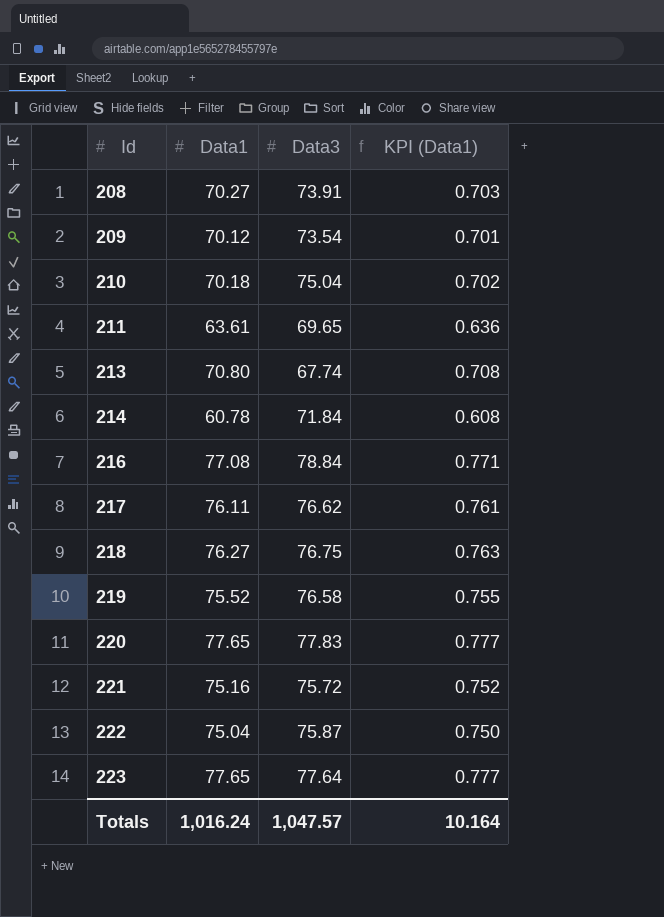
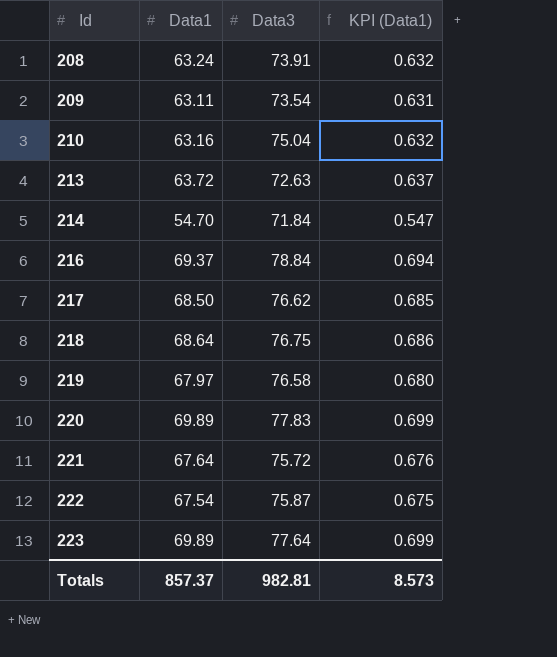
row 211: 63.61 | 69.65 | 0.636 -> none
208 | Data1: 70.27 -> 63.24
208 | KPI (Data1): 0.703 -> 0.632
209 | Data1: 70.12 -> 63.11
209 | KPI (Data1): 0.701 -> 0.631
210 | Data1: 70.18 -> 63.16
210 | KPI (Data1): 0.702 -> 0.632
213 | Data1: 70.80 -> 63.72
213 | Data3: 67.74 -> 72.63
213 | KPI (Data1): 0.708 -> 0.637
214 | Data1: 60.78 -> 54.70
214 | KPI (Data1): 0.608 -> 0.547
216 | Data1: 77.08 -> 69.37
216 | KPI (Data1): 0.771 -> 0.694
217 | Data1: 76.11 -> 68.50
217 | KPI (Data1): 0.761 -> 0.685
218 | Data1: 76.27 -> 68.64
218 | KPI (Data1): 0.763 -> 0.686
219 | Data1: 75.52 -> 67.97
219 | KPI (Data1): 0.755 -> 0.680
220 | Data1: 77.65 -> 69.89
220 | KPI (Data1): 0.777 -> 0.699
221 | Data1: 75.16 -> 67.64
221 | KPI (Data1): 0.752 -> 0.676
222 | Data1: 75.04 -> 67.54
222 | KPI (Data1): 0.750 -> 0.675
223 | Data1: 77.65 -> 69.89
223 | KPI (Data1): 0.777 -> 0.699
Totals | Data1: 1,016.24 -> 857.37
Totals | Data3: 1,047.57 -> 982.81
Totals | KPI (Data1): 10.164 -> 8.573

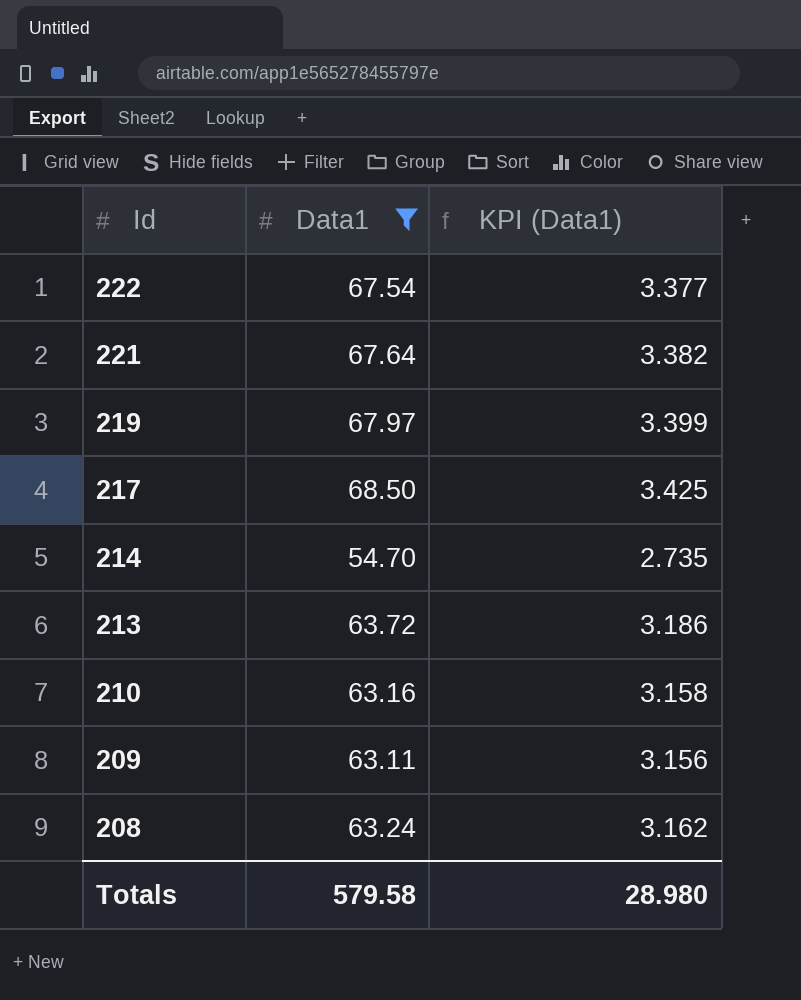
filter: none -> Data1 <= 68.50
row order: Id ascending -> Id descending
column Data3 | position: 3 -> none
column KPI (Data1) | formula: [Data1] * 0.01 -> [Data1] * 0.05
Totals | Data1: 857.37 -> 579.58
Totals | KPI (Data1): 8.573 -> 28.980

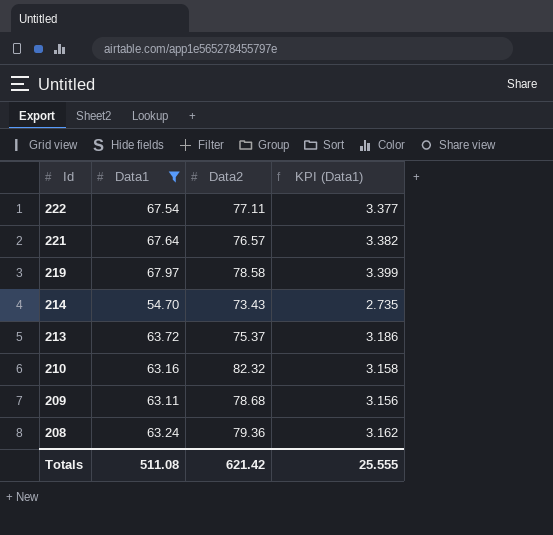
column Data2 | position: none -> 3
row 217: 68.50 | 3.425 -> none
Totals | Data1: 579.58 -> 511.08
Totals | KPI (Data1): 28.980 -> 25.555

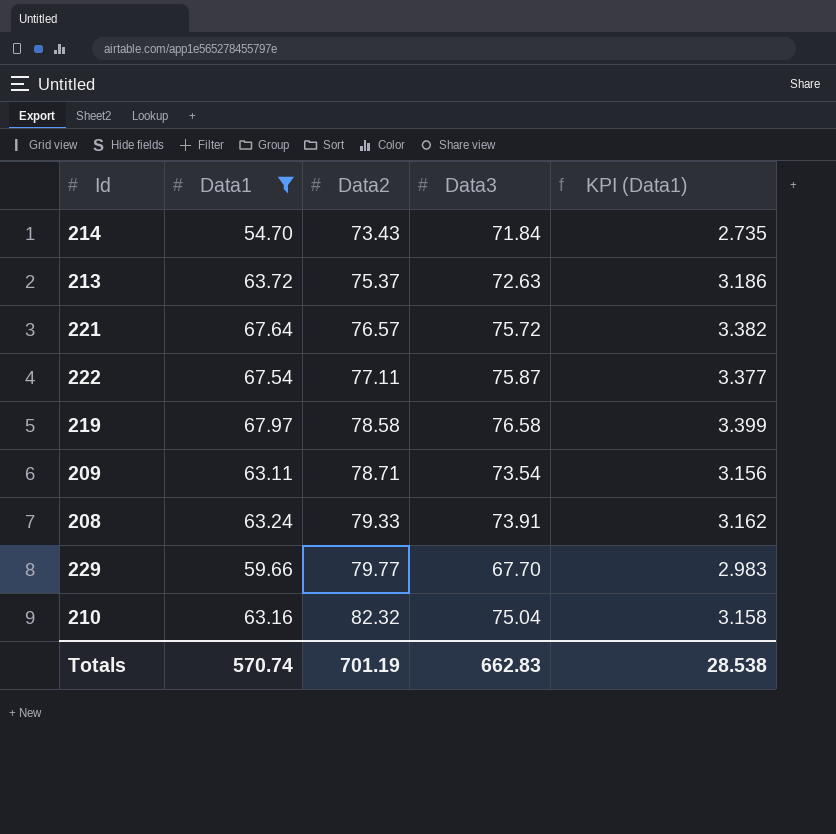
row order: Id descending -> Data2 ascending
column Data3 | position: none -> 4
209 | Data2: 78.68 -> 78.71
208 | Data2: 79.36 -> 79.33
row 229: none -> 59.66 | 79.77 | 67.70 | 2.983
Totals | Data1: 511.08 -> 570.74
Totals | Data2: 621.42 -> 701.19
Totals | KPI (Data1): 25.555 -> 28.538

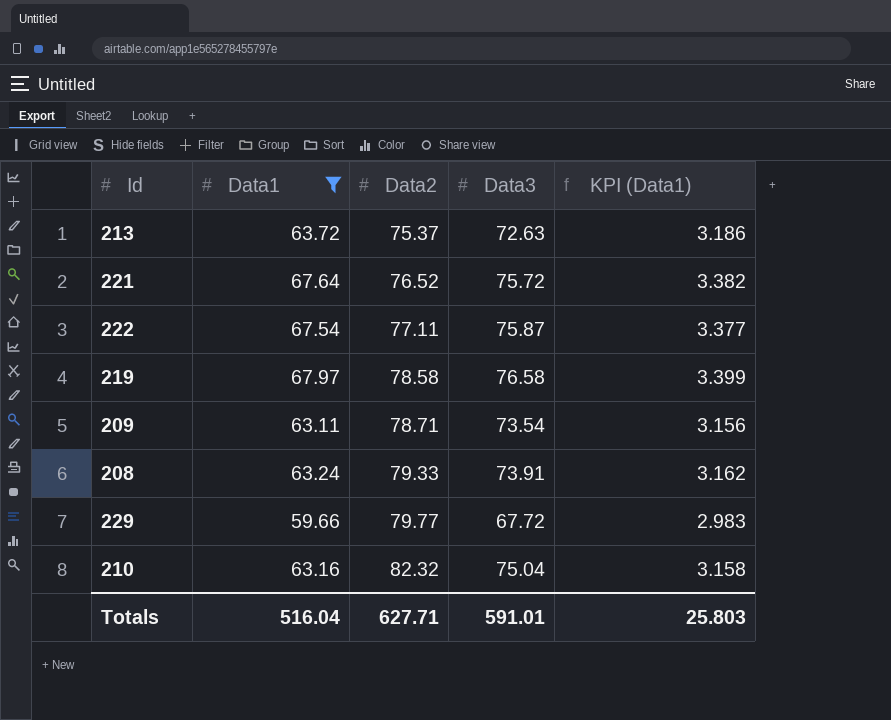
row 214: 54.70 | 73.43 | 71.84 | 2.735 -> none
221 | Data2: 76.57 -> 76.52
229 | Data3: 67.70 -> 67.72
Totals | Data1: 570.74 -> 516.04
Totals | Data2: 701.19 -> 627.71
Totals | Data3: 662.83 -> 591.01
Totals | KPI (Data1): 28.538 -> 25.803

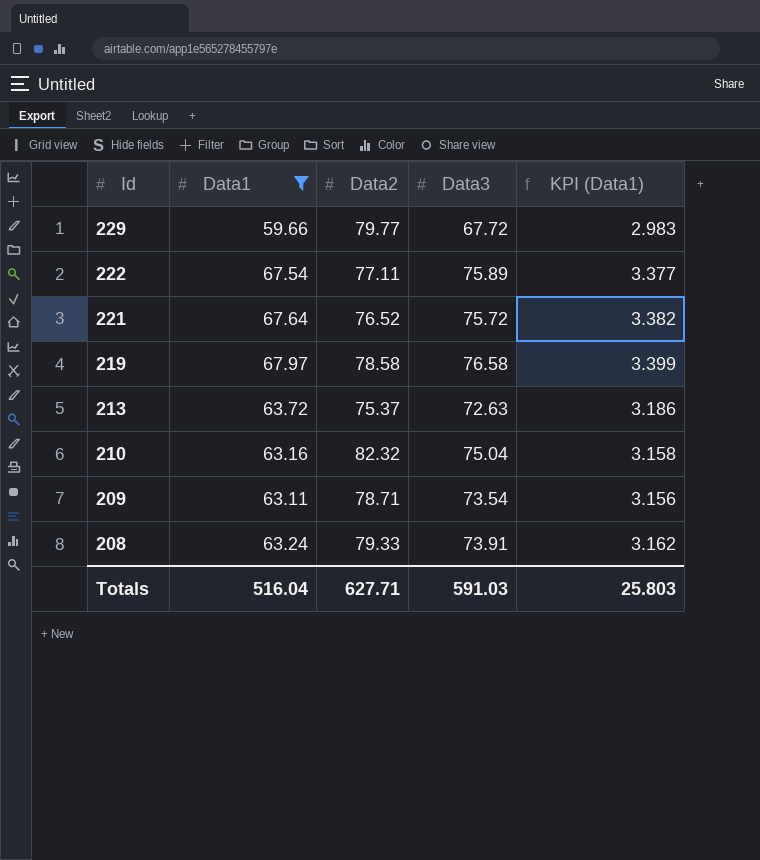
row order: Data2 ascending -> Id descending
222 | Data3: 75.87 -> 75.89
Totals | Data3: 591.01 -> 591.03

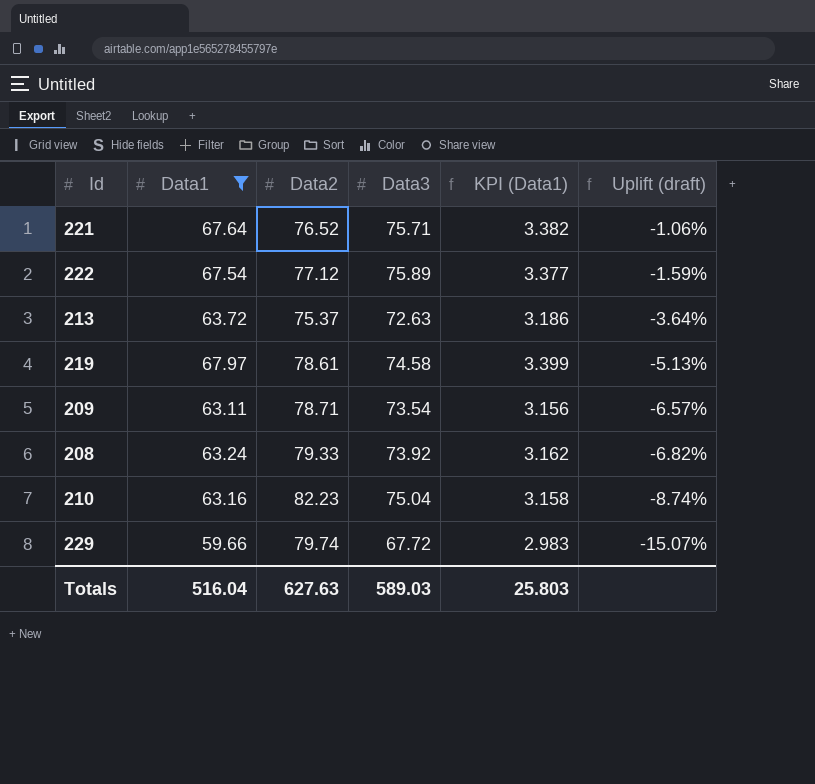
row order: Id descending -> Uplift (draft) descending
column Uplift (draft) | formula: none -> ([Data3] - [Data2]) / [Data2]
221 | Data3: 75.72 -> 75.71
222 | Data2: 77.11 -> 77.12
219 | Data2: 78.58 -> 78.61
219 | Data3: 76.58 -> 74.58
208 | Data3: 73.91 -> 73.92
210 | Data2: 82.32 -> 82.23
229 | Data2: 79.77 -> 79.74
Totals | Data2: 627.71 -> 627.63
Totals | Data3: 591.03 -> 589.03

